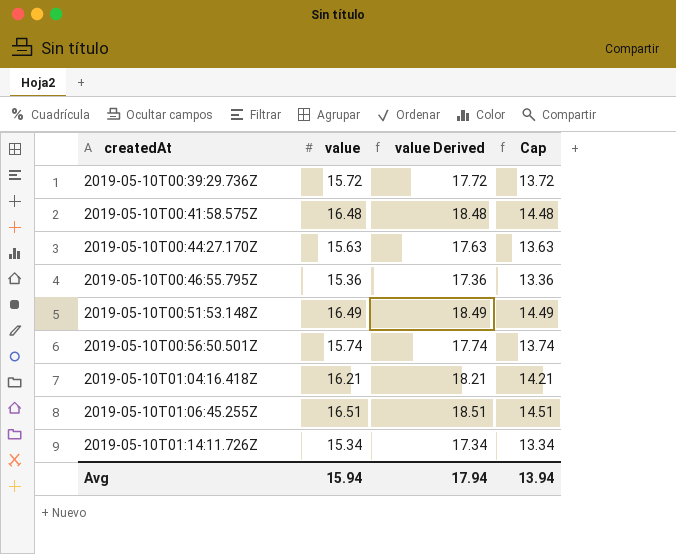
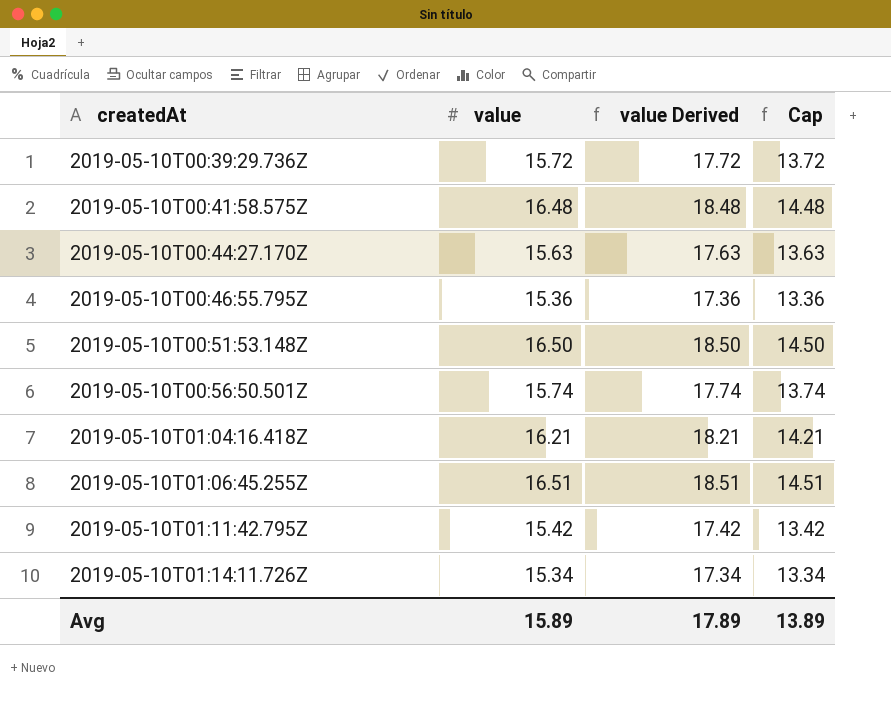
2019-05-10T00:51:53.148Z | value: 16.49 -> 16.50
2019-05-10T00:51:53.148Z | value Derived: 18.49 -> 18.50
2019-05-10T00:51:53.148Z | Cap: 14.49 -> 14.50
row 2019-05-10T01:11:42.795Z: none -> 15.42 | 17.42 | 13.42
Avg | value: 15.94 -> 15.89
Avg | value Derived: 17.94 -> 17.89
Avg | Cap: 13.94 -> 13.89

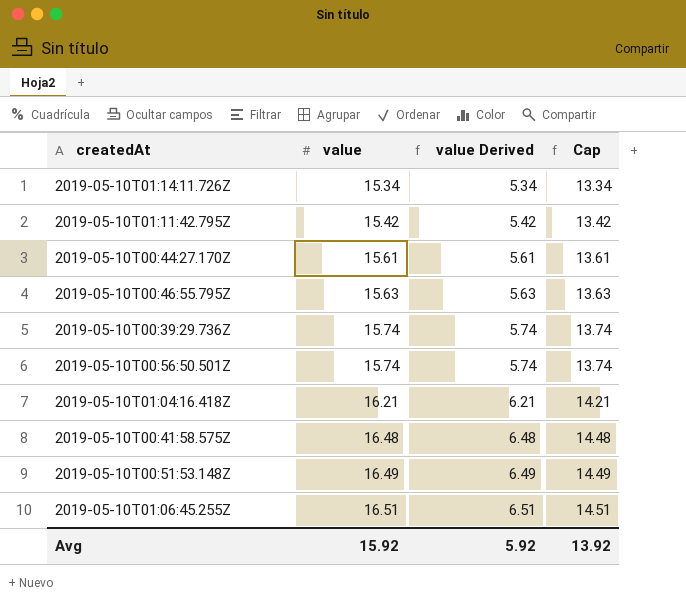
row order: createdAt ascending -> value ascending
column value Derived | formula: [value] + 2 -> [value] - 10
2019-05-10T00:44:27.170Z | value: 15.63 -> 15.61
2019-05-10T00:44:27.170Z | Cap: 13.63 -> 13.61
2019-05-10T00:46:55.795Z | value: 15.36 -> 15.63
2019-05-10T00:46:55.795Z | Cap: 13.36 -> 13.63
2019-05-10T00:39:29.736Z | value: 15.72 -> 15.74
2019-05-10T00:39:29.736Z | Cap: 13.72 -> 13.74
2019-05-10T00:51:53.148Z | value: 16.50 -> 16.49
2019-05-10T00:51:53.148Z | Cap: 14.50 -> 14.49
Avg | value: 15.89 -> 15.92
Avg | value Derived: 17.89 -> 5.92
Avg | Cap: 13.89 -> 13.92

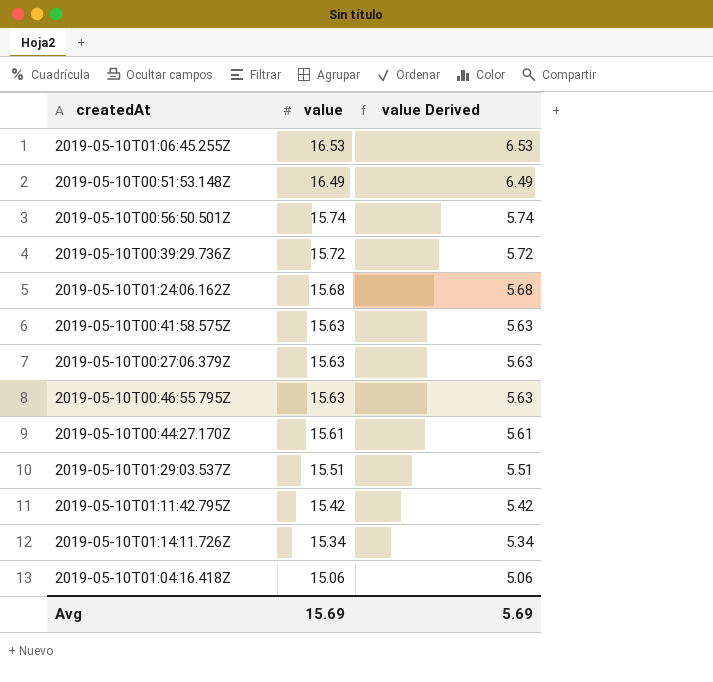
row order: value ascending -> value descending
column Cap | formula: [value] - 2 -> none
2019-05-10T01:06:45.255Z | value: 16.51 -> 16.53
2019-05-10T01:06:45.255Z | value Derived: 6.51 -> 6.53
2019-05-10T00:39:29.736Z | value: 15.74 -> 15.72
2019-05-10T00:39:29.736Z | value Derived: 5.74 -> 5.72
row 2019-05-10T01:24:06.162Z: none -> 15.68 | 5.68
2019-05-10T00:41:58.575Z | value: 16.48 -> 15.63
2019-05-10T00:41:58.575Z | value Derived: 6.48 -> 5.63
row 2019-05-10T00:27:06.379Z: none -> 15.63 | 5.63
row 2019-05-10T01:29:03.537Z: none -> 15.51 | 5.51
2019-05-10T01:04:16.418Z | value: 16.21 -> 15.06
2019-05-10T01:04:16.418Z | value Derived: 6.21 -> 5.06
Avg | value: 15.92 -> 15.69
Avg | value Derived: 5.92 -> 5.69

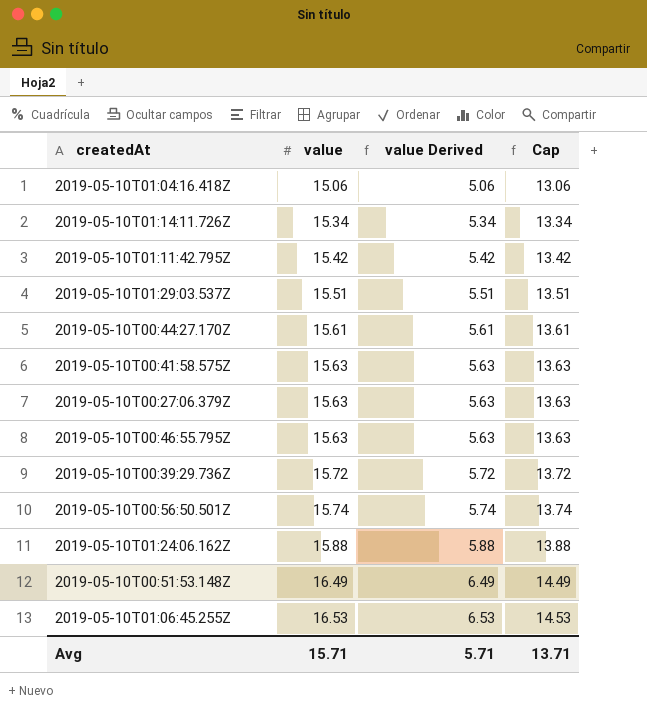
row order: value descending -> value ascending
column Cap | formula: none -> [value] - 2
2019-05-10T01:24:06.162Z | value: 15.68 -> 15.88
2019-05-10T01:24:06.162Z | value Derived: 5.68 -> 5.88
Avg | value: 15.69 -> 15.71
Avg | value Derived: 5.69 -> 5.71

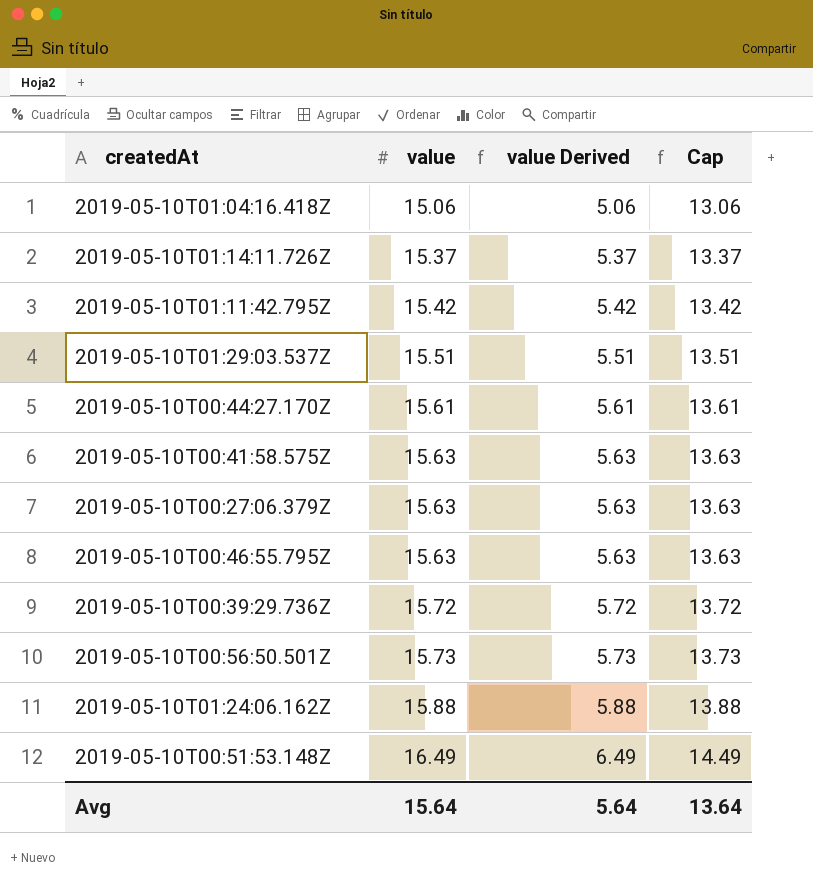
row 2019-05-10T01:06:45.255Z: 16.53 | 6.53 | 14.53 -> none
2019-05-10T01:14:11.726Z | value: 15.34 -> 15.37
2019-05-10T01:14:11.726Z | value Derived: 5.34 -> 5.37
2019-05-10T01:14:11.726Z | Cap: 13.34 -> 13.37
2019-05-10T00:56:50.501Z | value: 15.74 -> 15.73
2019-05-10T00:56:50.501Z | value Derived: 5.74 -> 5.73
2019-05-10T00:56:50.501Z | Cap: 13.74 -> 13.73
Avg | value: 15.71 -> 15.64
Avg | value Derived: 5.71 -> 5.64
Avg | Cap: 13.71 -> 13.64

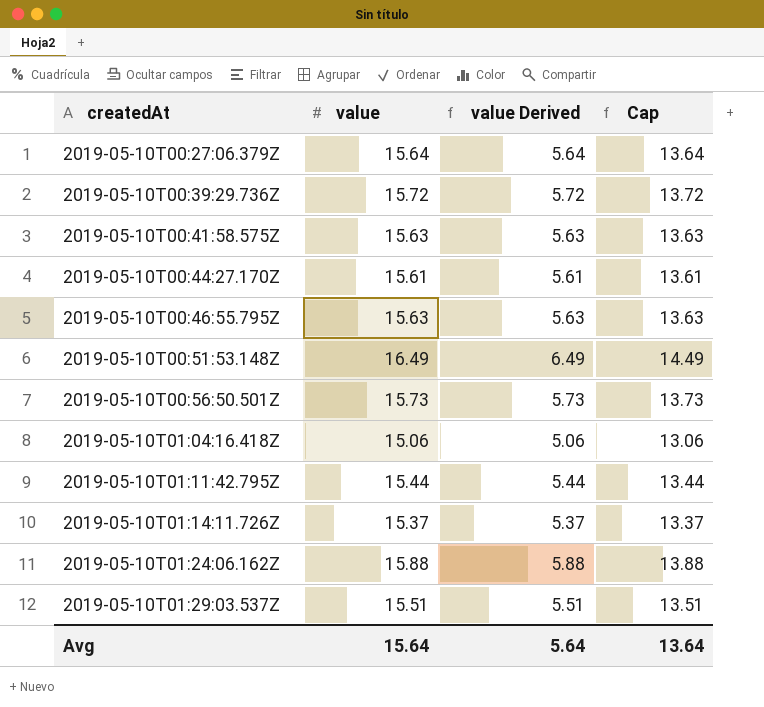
row order: value ascending -> createdAt ascending
2019-05-10T00:27:06.379Z | value: 15.63 -> 15.64
2019-05-10T00:27:06.379Z | value Derived: 5.63 -> 5.64
2019-05-10T00:27:06.379Z | Cap: 13.63 -> 13.64
2019-05-10T01:11:42.795Z | value: 15.42 -> 15.44
2019-05-10T01:11:42.795Z | value Derived: 5.42 -> 5.44
2019-05-10T01:11:42.795Z | Cap: 13.42 -> 13.44

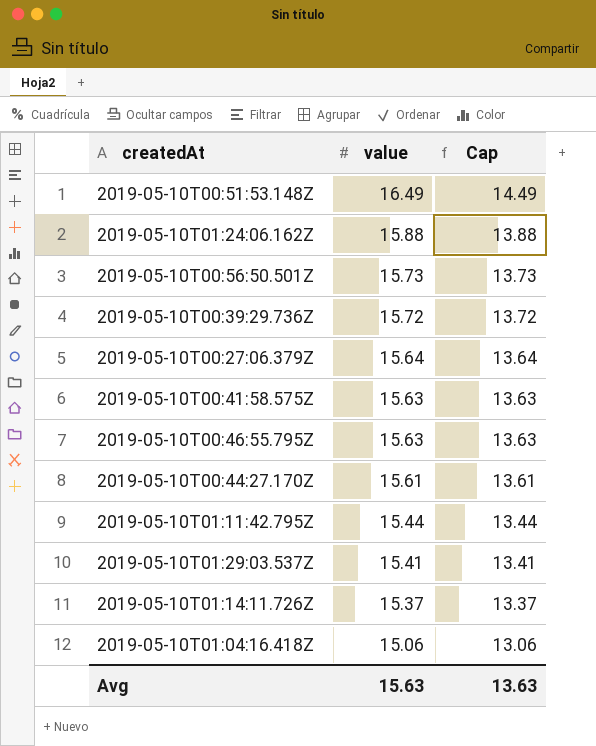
row order: createdAt ascending -> value descending
column value Derived | formula: [value] - 10 -> none
2019-05-10T01:29:03.537Z | value: 15.51 -> 15.41
2019-05-10T01:29:03.537Z | Cap: 13.51 -> 13.41
Avg | value: 15.64 -> 15.63
Avg | Cap: 13.64 -> 13.63

